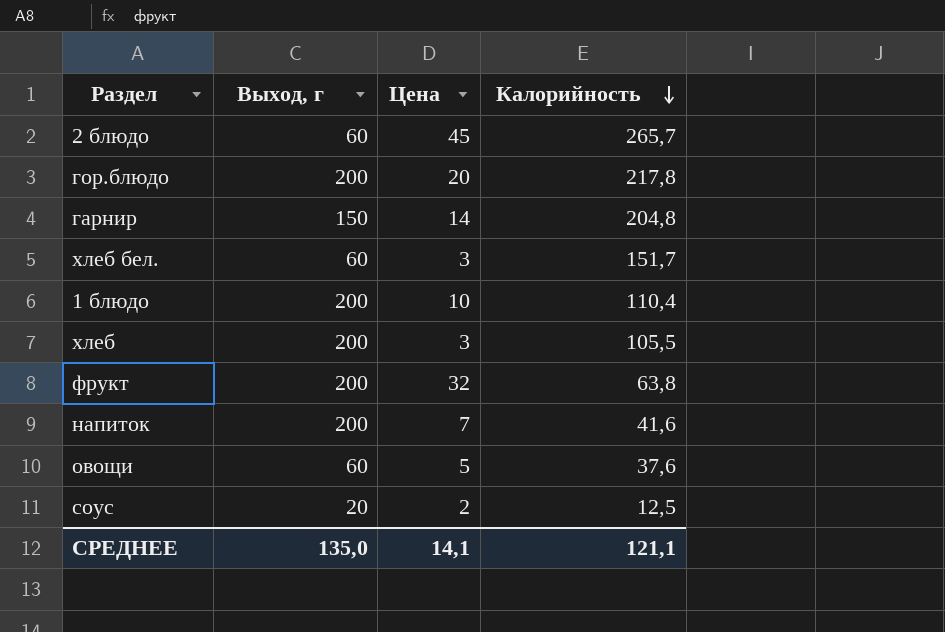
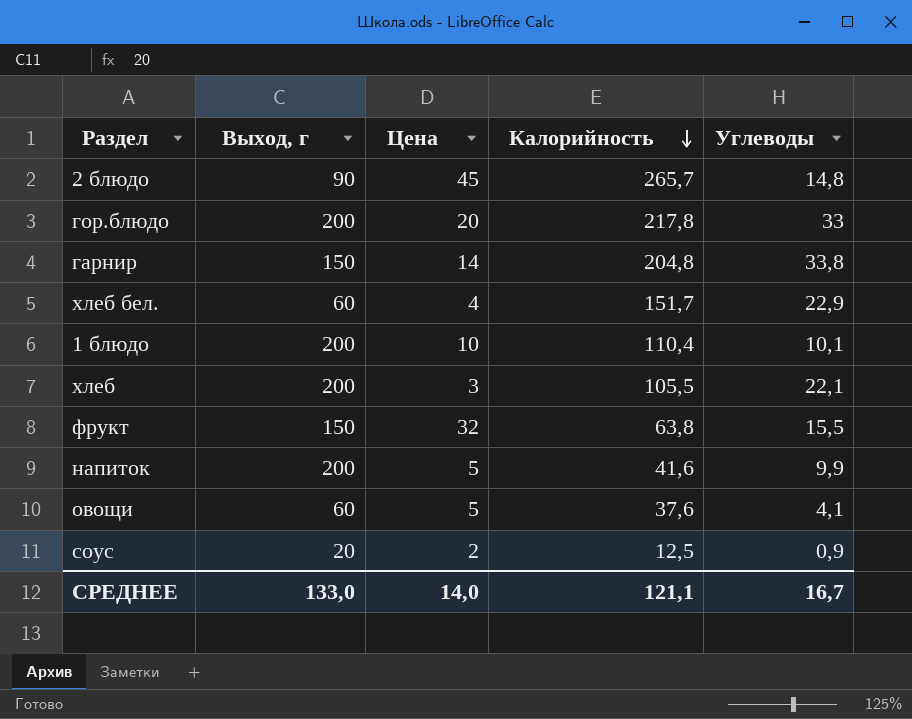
column Углеводы | position: none -> 5
2 блюдо | Выход, г: 60 -> 90
хлеб бел. | Цена: 3 -> 4
фрукт | Выход, г: 200 -> 150
напиток | Цена: 7 -> 5
СРЕДНЕЕ | Выход, г: 135,0 -> 133,0
СРЕДНЕЕ | Цена: 14,1 -> 14,0

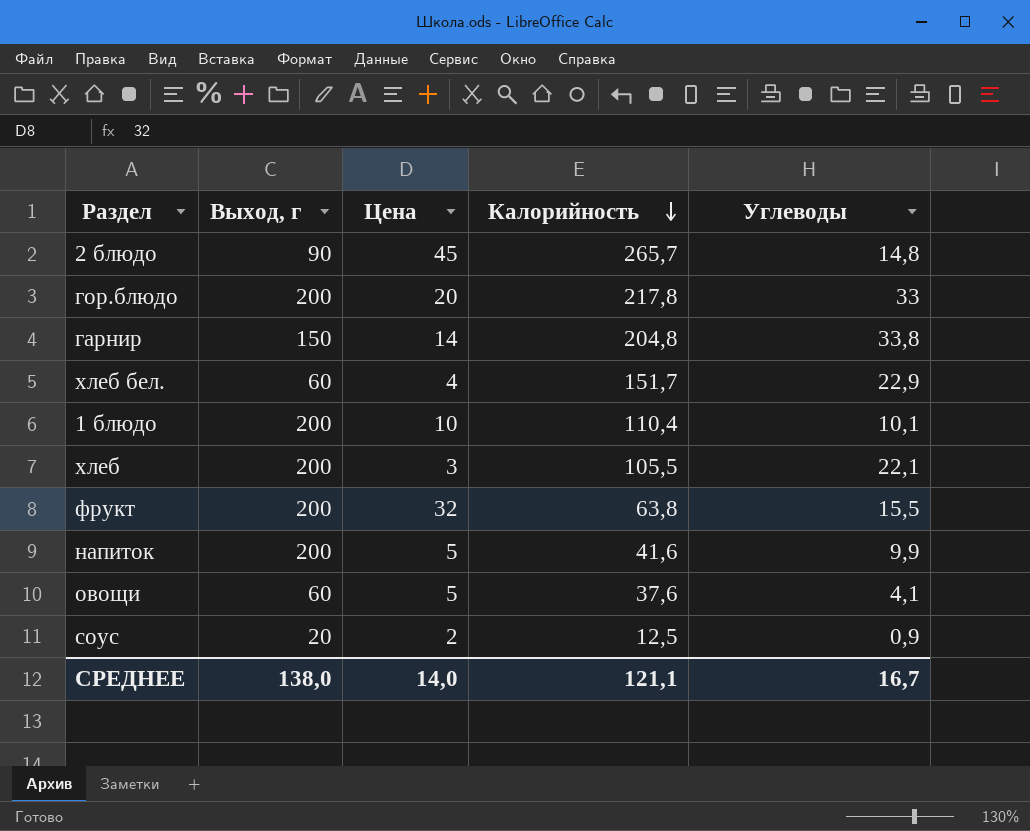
фрукт | Выход, г: 150 -> 200
СРЕДНЕЕ | Выход, г: 133,0 -> 138,0

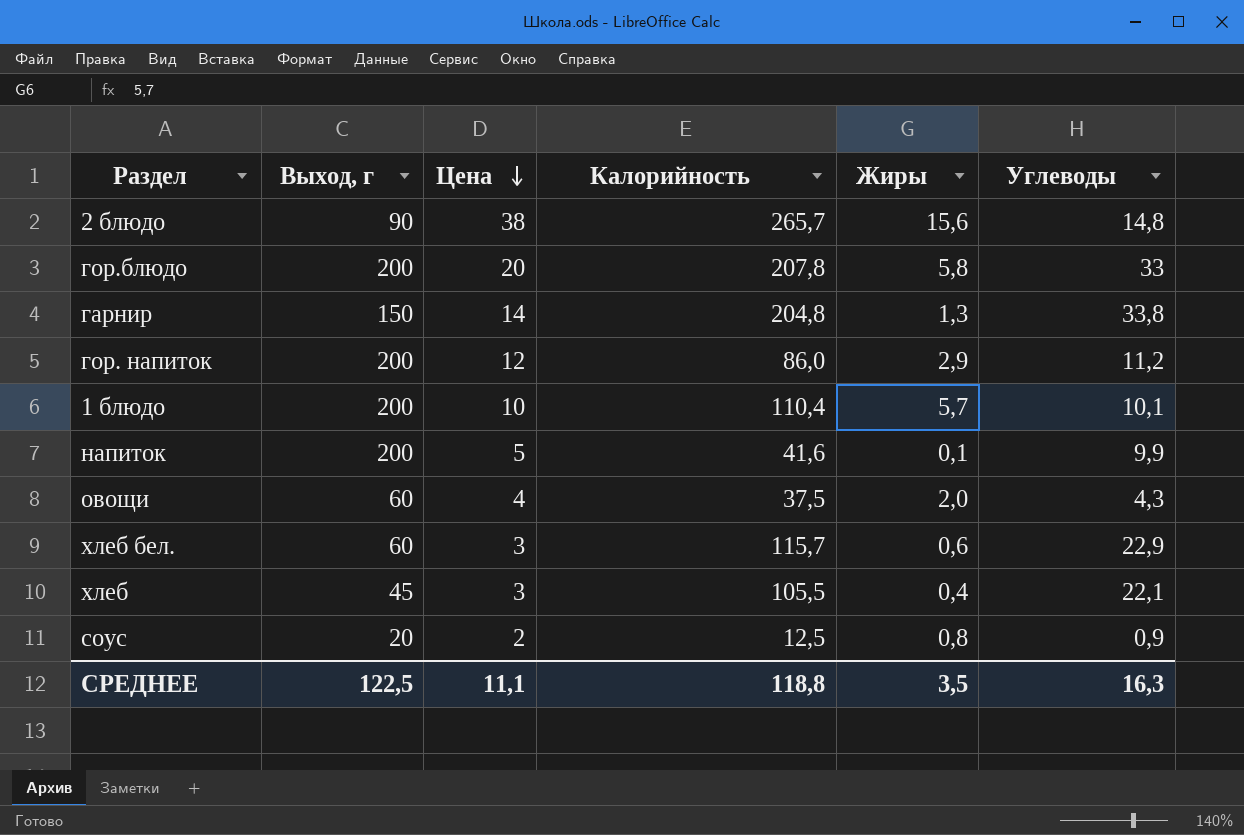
row order: Калорийность descending -> Цена descending
column Жиры | position: none -> 5
row фрукт: 200 | 32 | 63,8 | 15,5 -> none
2 блюдо | Цена: 45 -> 38
гор.блюдо | Калорийность: 217,8 -> 207,8
row гор. напиток: none -> 200 | 12 | 86,0 | 2,9 | 11,2
овощи | Цена: 5 -> 4
овощи | Калорийность: 37,6 -> 37,5
овощи | Углеводы: 4,1 -> 4,3
хлеб бел. | Цена: 4 -> 3
хлеб бел. | Калорийность: 151,7 -> 115,7
хлеб | Выход, г: 200 -> 45
СРЕДНЕЕ | Выход, г: 138,0 -> 122,5
СРЕДНЕЕ | Цена: 14,0 -> 11,1
СРЕДНЕЕ | Калорийность: 121,1 -> 118,8
СРЕДНЕЕ | Углеводы: 16,7 -> 16,3

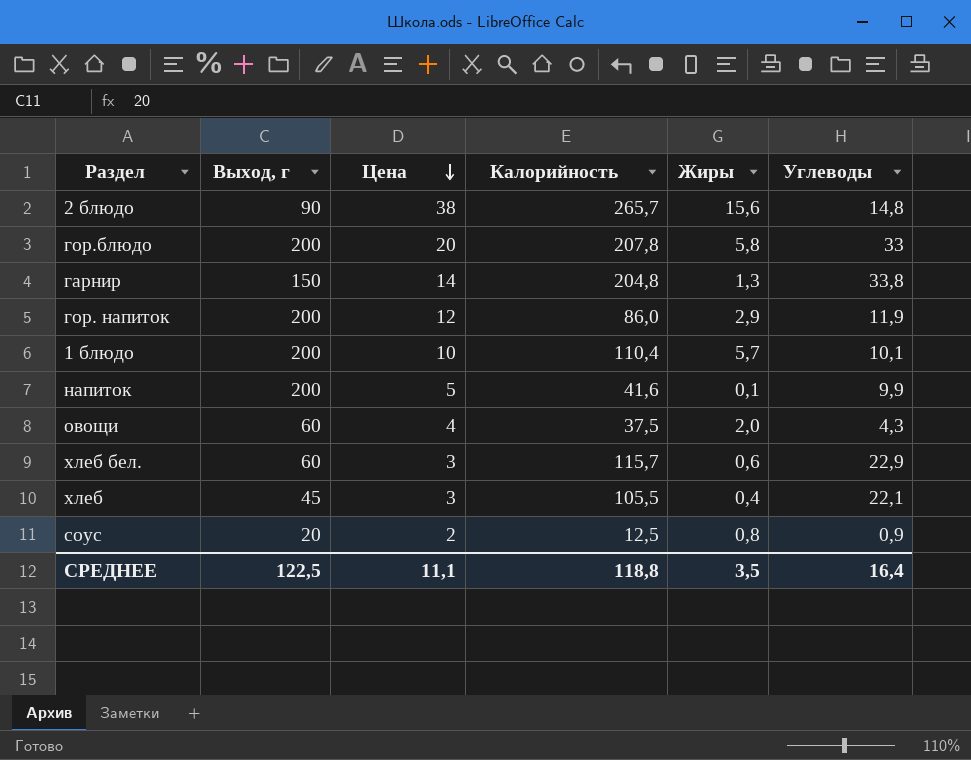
гор. напиток | Углеводы: 11,2 -> 11,9
СРЕДНЕЕ | Углеводы: 16,3 -> 16,4

